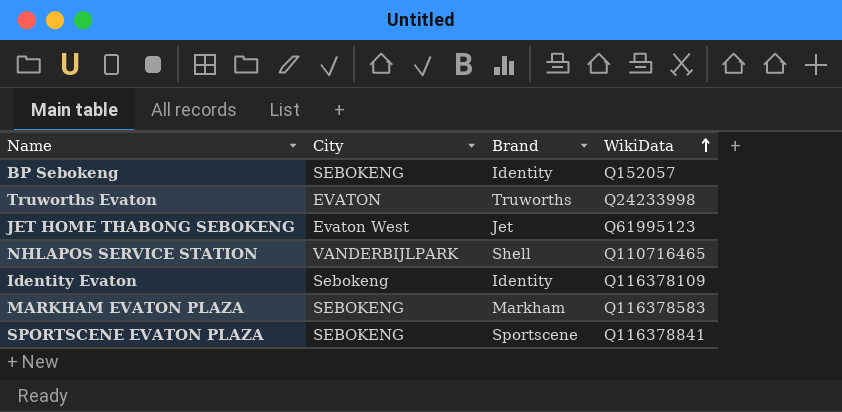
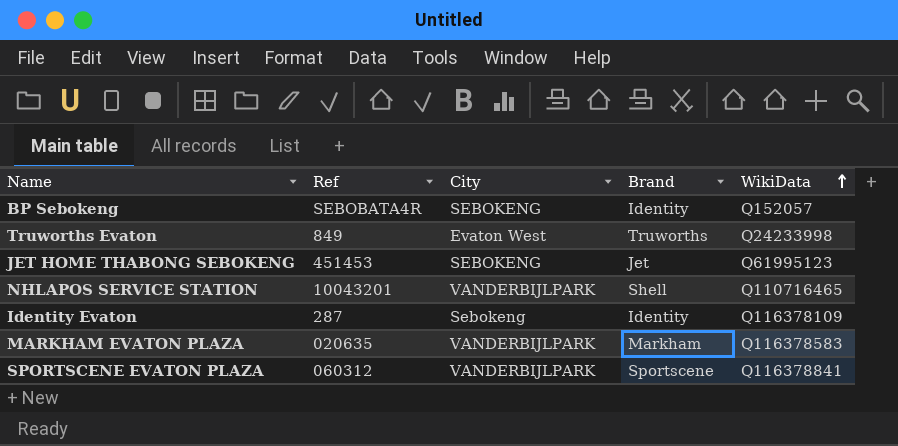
column Ref | position: none -> 2
Truworths Evaton | City: EVATON -> Evaton West
JET HOME THABONG SEBOKENG | City: Evaton West -> SEBOKENG
MARKHAM EVATON PLAZA | City: SEBOKENG -> VANDERBIJLPARK
SPORTSCENE EVATON PLAZA | City: SEBOKENG -> VANDERBIJLPARK

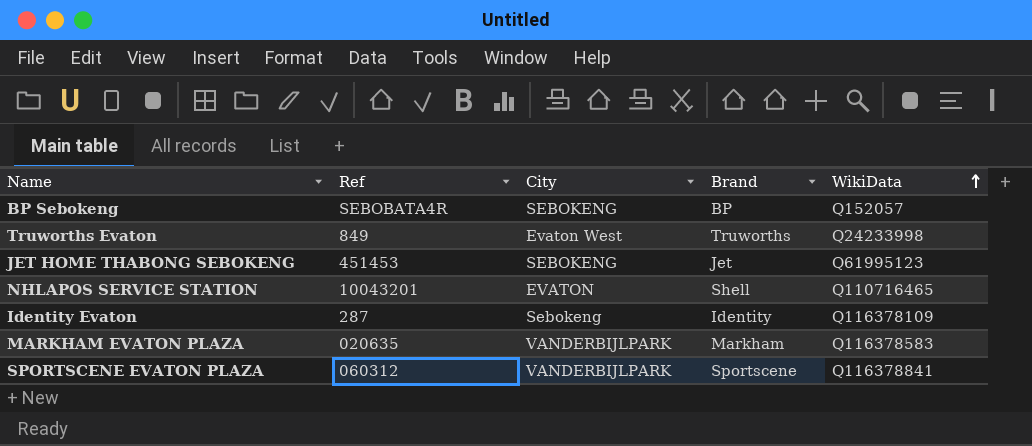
BP Sebokeng | Brand: Identity -> BP
NHLAPOS SERVICE STATION | City: VANDERBIJLPARK -> EVATON

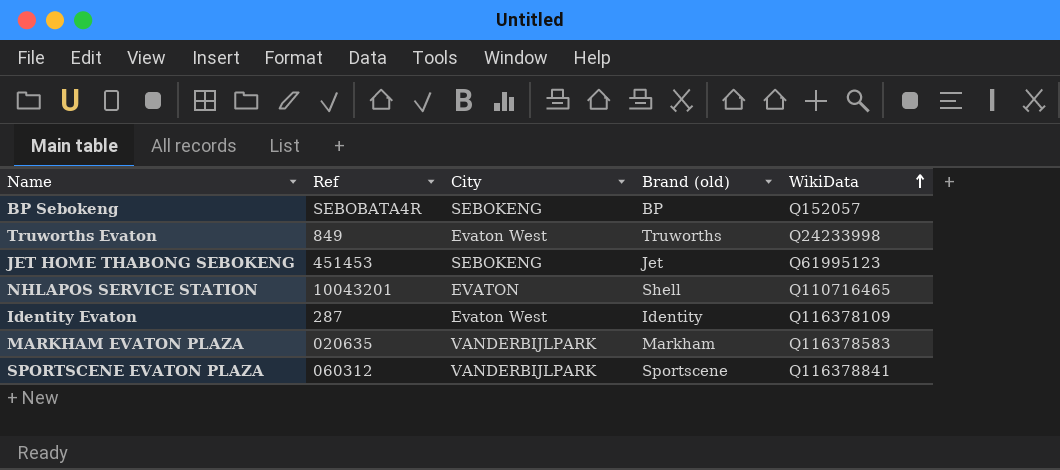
column name: Brand -> Brand (old)
Identity Evaton | City: Sebokeng -> Evaton West

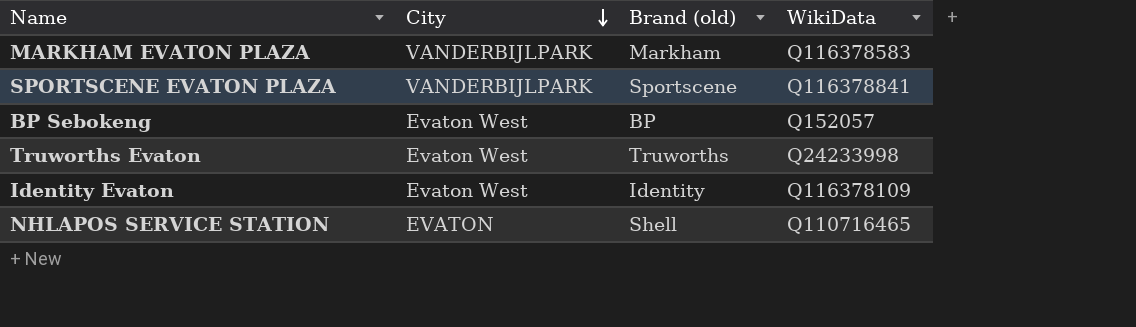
row order: WikiData ascending -> City descending
column Ref | position: 2 -> none
row JET HOME THABONG SEBOKENG: 451453 | SEBOKENG | Jet | Q61995123 -> none
BP Sebokeng | City: SEBOKENG -> Evaton West

